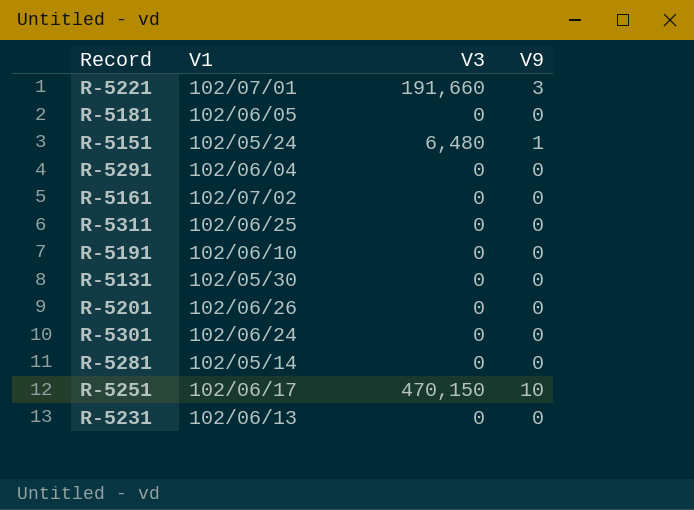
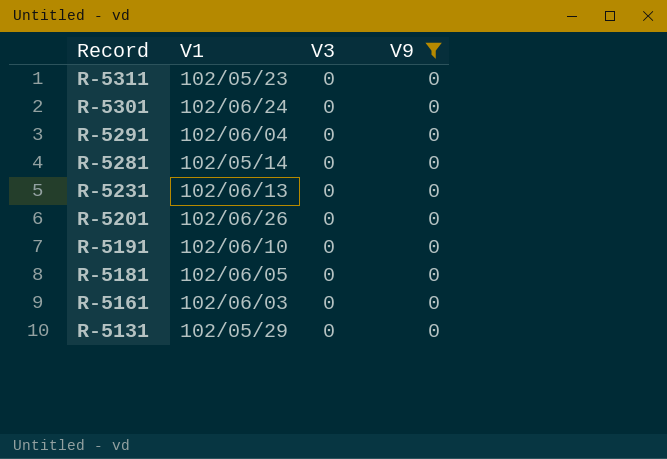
filter: none -> V9 = 0
row order: none -> Record descending
R-5311 | V1: 102/06/25 -> 102/05/23
R-5161 | V1: 102/07/02 -> 102/06/03
R-5131 | V1: 102/05/30 -> 102/05/29

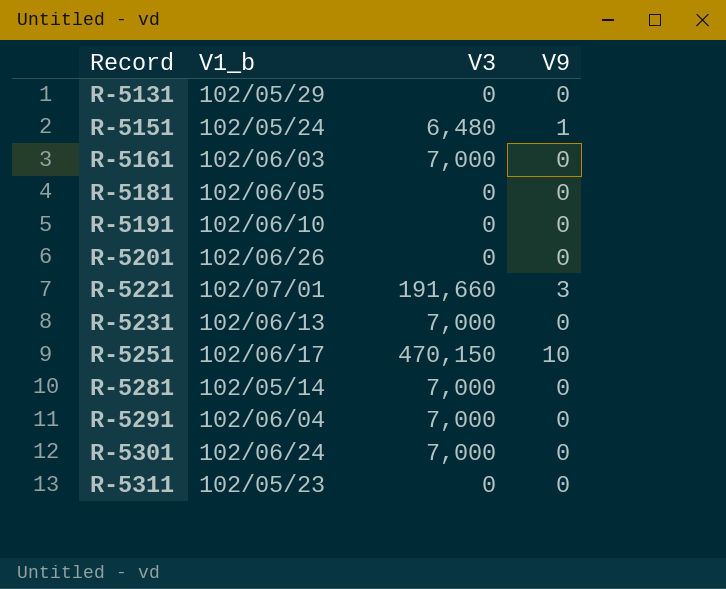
filter: V9 = 0 -> none
row order: Record descending -> Record ascending
column name: V1 -> V1_b
R-5161 | V3: 0 -> 7,000
R-5231 | V3: 0 -> 7,000
R-5281 | V3: 0 -> 7,000
R-5291 | V3: 0 -> 7,000
R-5301 | V3: 0 -> 7,000

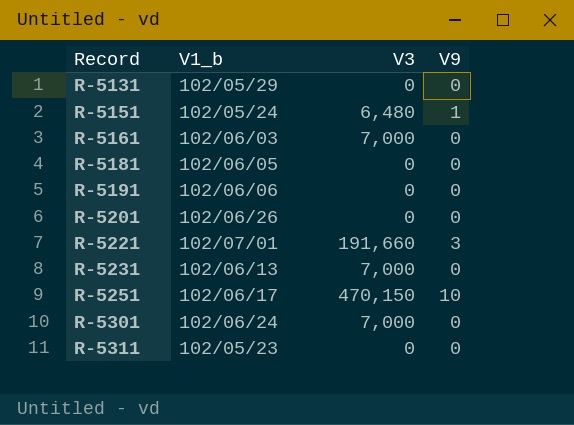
row R-5281: 102/05/14 | 7,000 | 0 -> none
row R-5291: 102/06/04 | 7,000 | 0 -> none
R-5191 | V1_b: 102/06/10 -> 102/06/06

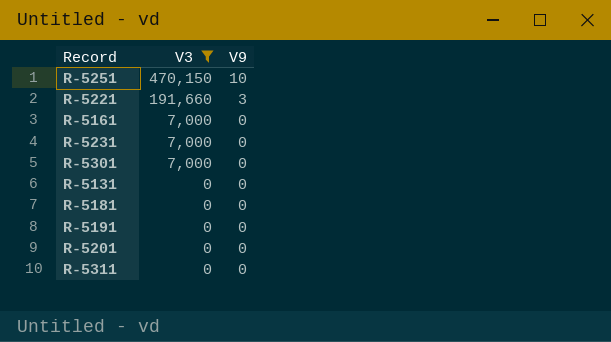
filter: none -> V3 != 6,480
row order: Record ascending -> V3 descending
column V1_b | position: 2 -> none

